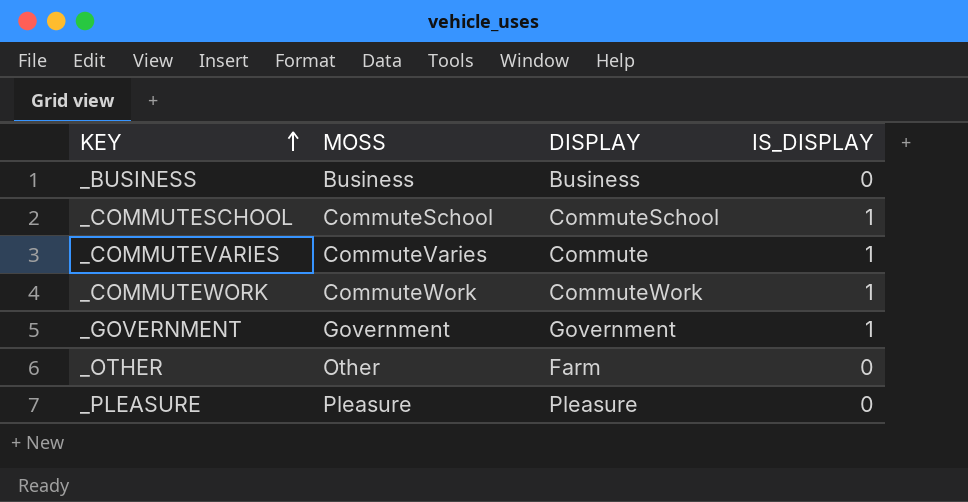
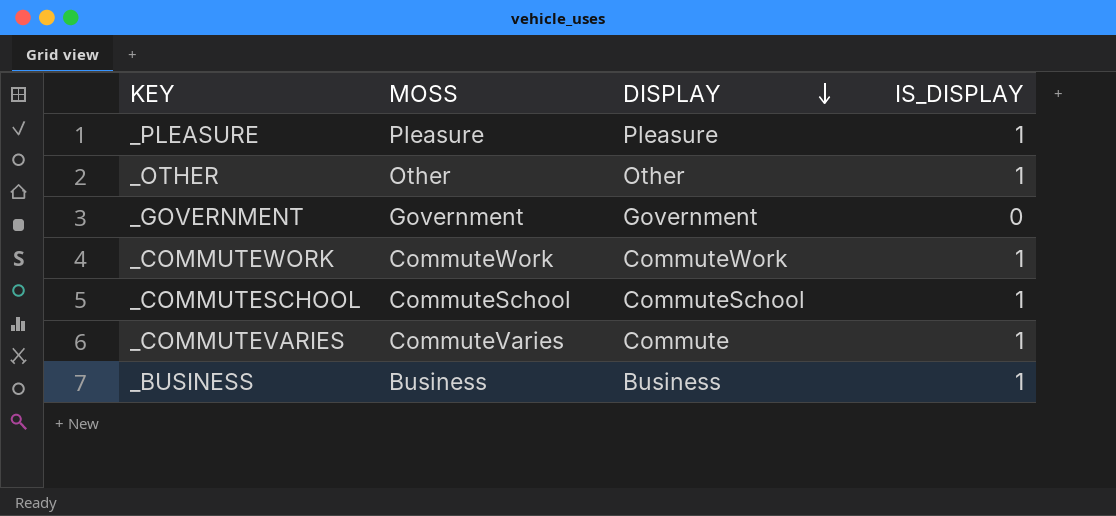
row order: KEY ascending -> DISPLAY descending
_PLEASURE | IS_DISPLAY: 0 -> 1
_OTHER | DISPLAY: Farm -> Other
_OTHER | IS_DISPLAY: 0 -> 1
_GOVERNMENT | IS_DISPLAY: 1 -> 0
_BUSINESS | IS_DISPLAY: 0 -> 1

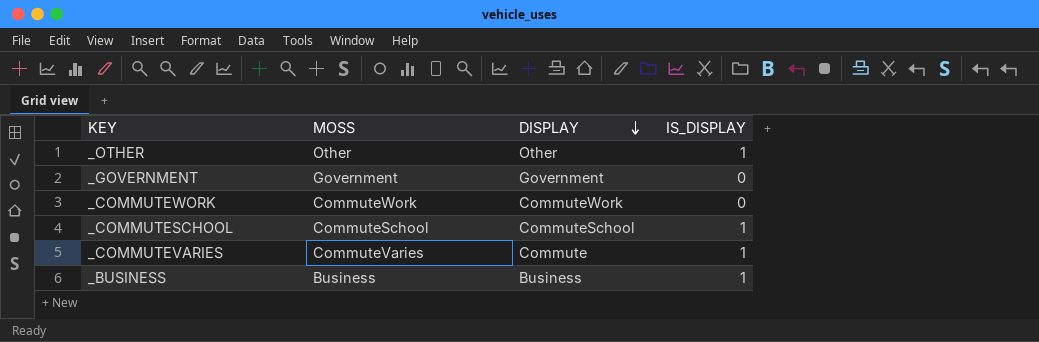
row _PLEASURE: Pleasure | Pleasure | 1 -> none
_COMMUTEWORK | IS_DISPLAY: 1 -> 0

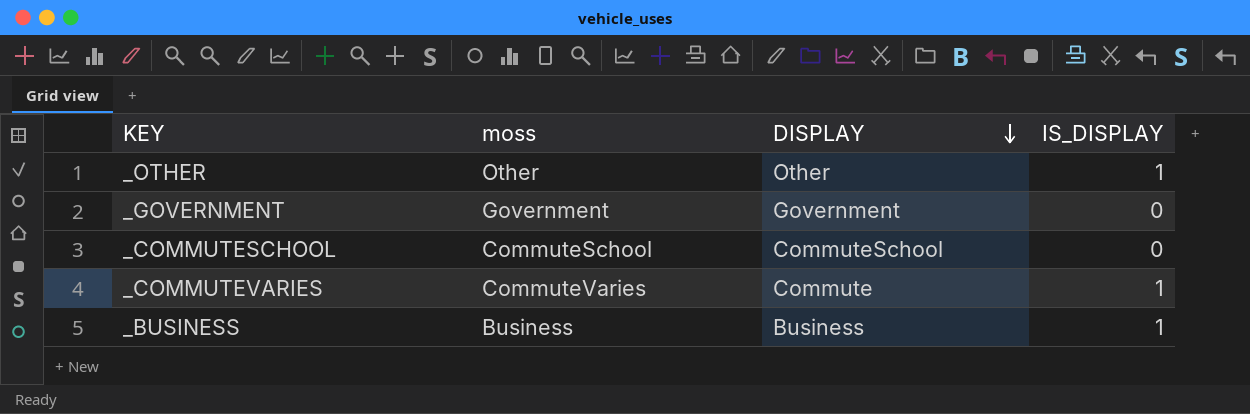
column name: MOSS -> moss
row _COMMUTEWORK: CommuteWork | CommuteWork | 0 -> none
_COMMUTESCHOOL | IS_DISPLAY: 1 -> 0

